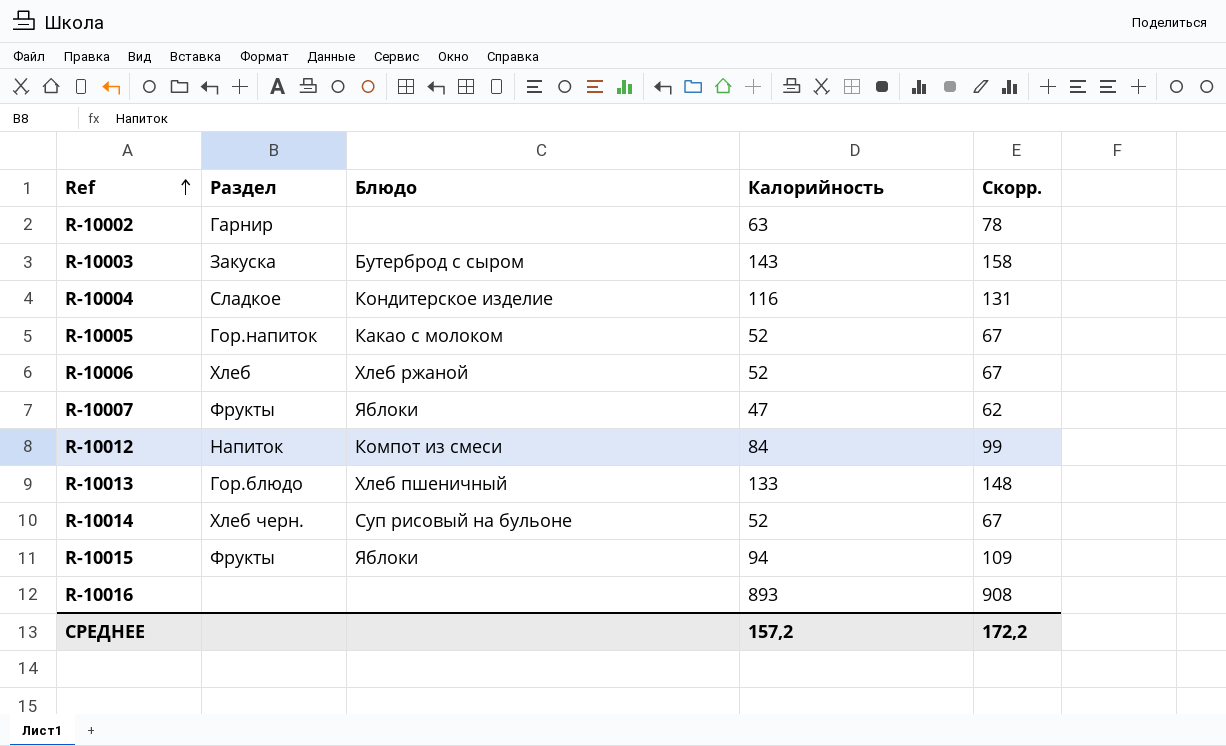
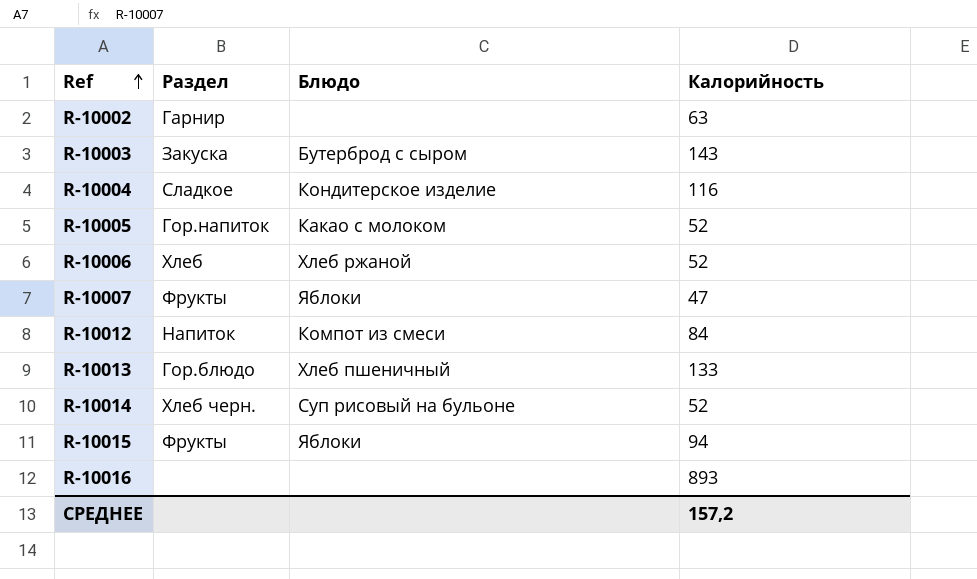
column Скорр. | formula: [Калорийность] + 15 -> none

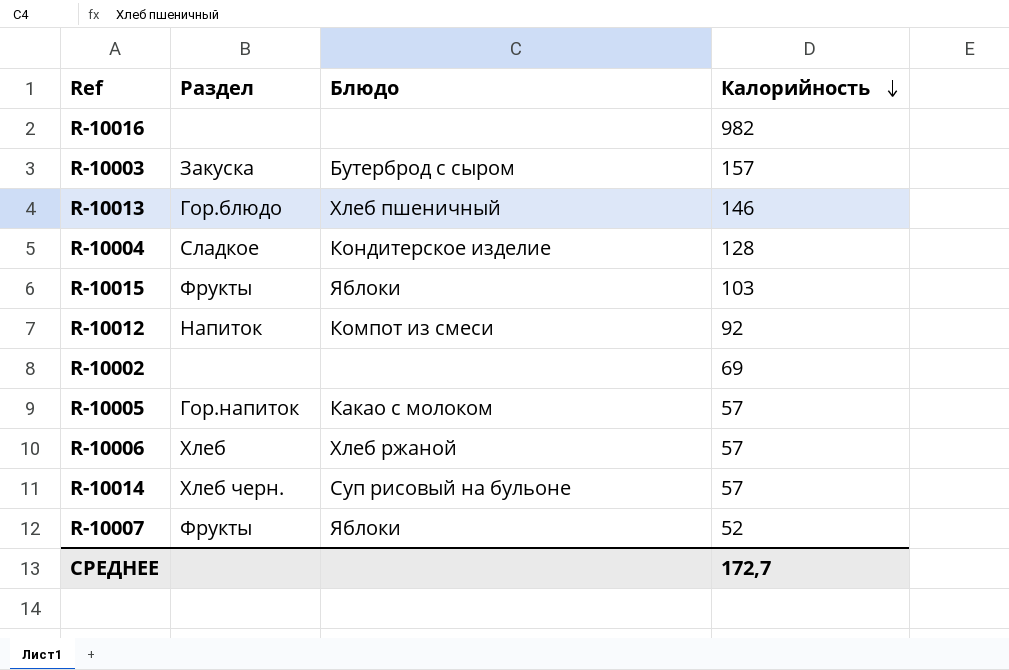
row order: Ref ascending -> Калорийность descending
R-10016 | Калорийность: 893 -> 982
R-10003 | Калорийность: 143 -> 157
R-10013 | Калорийность: 133 -> 146
R-10004 | Калорийность: 116 -> 128
R-10015 | Калорийность: 94 -> 103
R-10012 | Калорийность: 84 -> 92
R-10002 | Раздел: Гарнир -> none
R-10002 | Калорийность: 63 -> 69
R-10005 | Калорийность: 52 -> 57
R-10006 | Калорийность: 52 -> 57
R-10014 | Калорийность: 52 -> 57
R-10007 | Калорийность: 47 -> 52
СРЕДНЕЕ | Калорийность: 157,2 -> 172,7

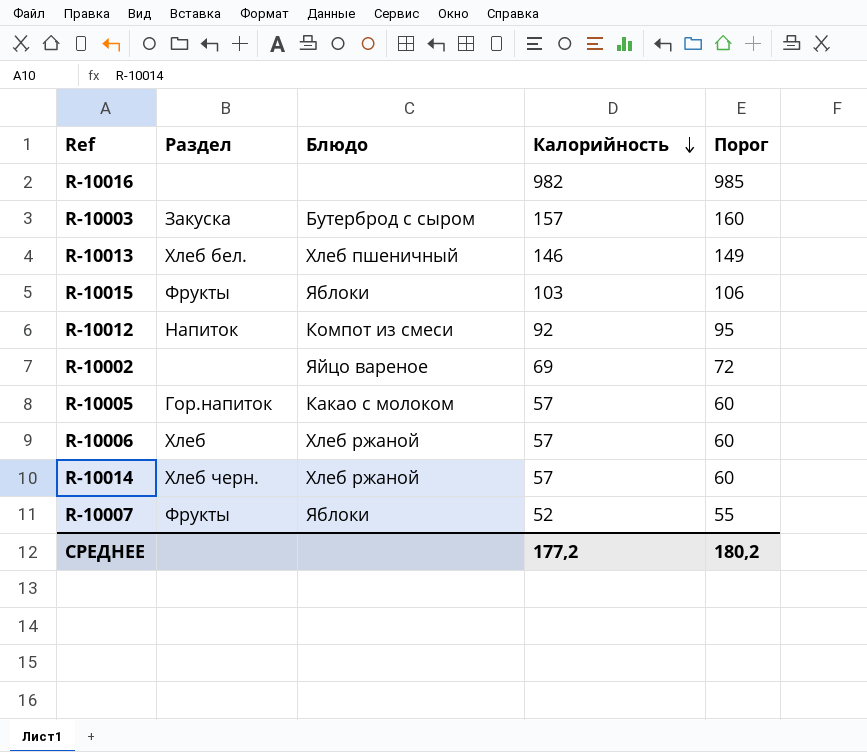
column Порог | formula: none -> [Калорийность] + 3
row R-10004: Сладкое | Кондитерское изделие | 128 -> none
R-10013 | Раздел: Гор.блюдо -> Хлеб бел.
R-10002 | Блюдо: none -> Яйцо вареное
R-10014 | Блюдо: Суп рисовый на бульоне -> Хлеб ржаной
СРЕДНЕЕ | Калорийность: 172,7 -> 177,2

